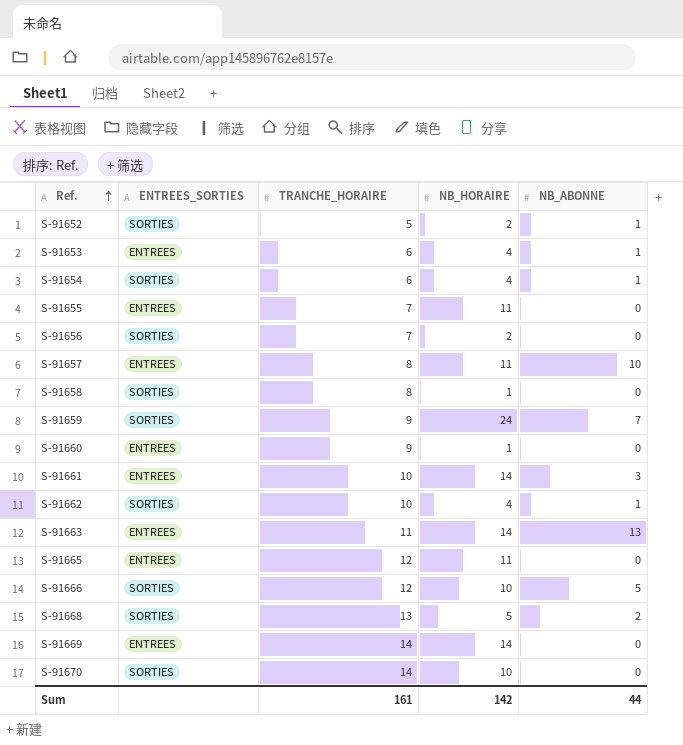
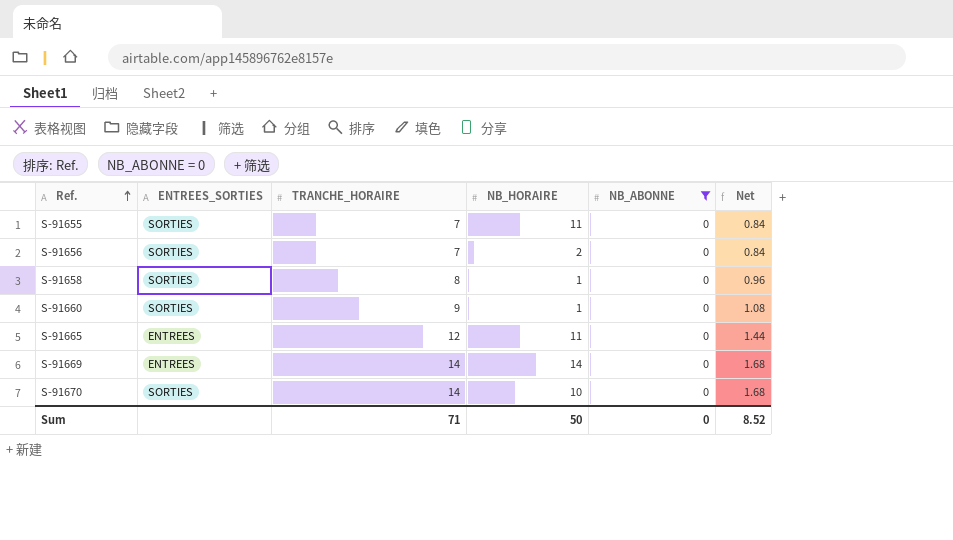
filter: none -> NB_ABONNE = 0
column Net | formula: none -> [TRANCHE_HORAIRE] * 0.12
S-91655 | ENTREES_SORTIES: ENTREES -> SORTIES
S-91660 | ENTREES_SORTIES: ENTREES -> SORTIES
Sum | TRANCHE_HORAIRE: 161 -> 71
Sum | NB_HORAIRE: 142 -> 50
Sum | NB_ABONNE: 44 -> 0

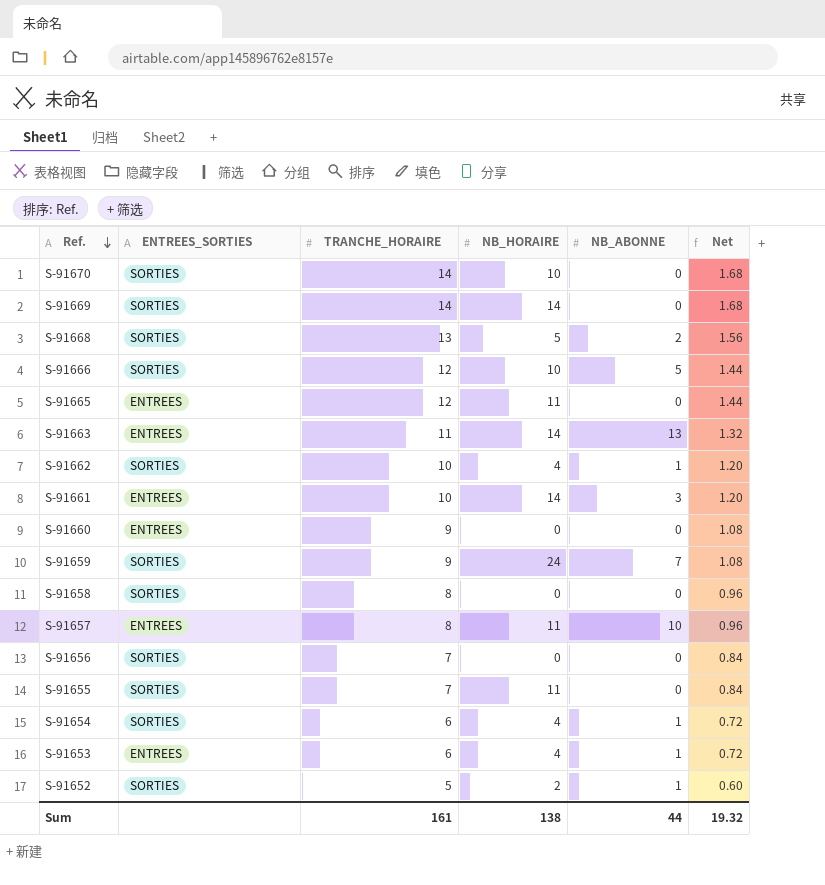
filter: NB_ABONNE = 0 -> none
row order: Ref. ascending -> Ref. descending
S-91669 | ENTREES_SORTIES: ENTREES -> SORTIES
S-91660 | ENTREES_SORTIES: SORTIES -> ENTREES
S-91660 | NB_HORAIRE: 1 -> 0
S-91658 | NB_HORAIRE: 1 -> 0
S-91656 | NB_HORAIRE: 2 -> 0
Sum | TRANCHE_HORAIRE: 71 -> 161
Sum | NB_HORAIRE: 50 -> 138
Sum | NB_ABONNE: 0 -> 44
Sum | Net: 8.52 -> 19.32

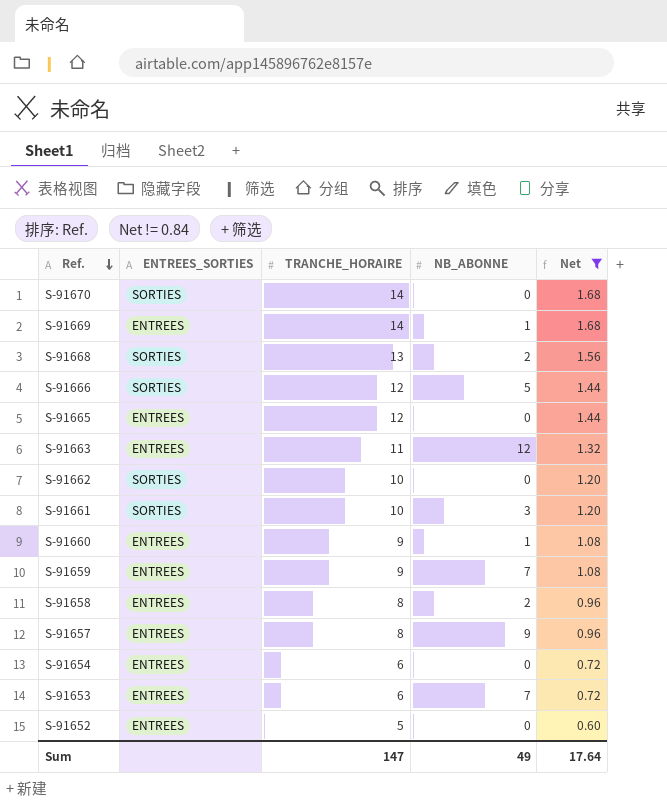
filter: none -> Net != 0.84
column NB_HORAIRE | position: 4 -> none
S-91669 | ENTREES_SORTIES: SORTIES -> ENTREES
S-91669 | NB_ABONNE: 0 -> 1
S-91663 | NB_ABONNE: 13 -> 12
S-91662 | NB_ABONNE: 1 -> 0
S-91661 | ENTREES_SORTIES: ENTREES -> SORTIES
S-91660 | NB_ABONNE: 0 -> 1
S-91659 | ENTREES_SORTIES: SORTIES -> ENTREES
S-91658 | ENTREES_SORTIES: SORTIES -> ENTREES
S-91658 | NB_ABONNE: 0 -> 2
S-91657 | NB_ABONNE: 10 -> 9
S-91654 | ENTREES_SORTIES: SORTIES -> ENTREES
S-91654 | NB_ABONNE: 1 -> 0
S-91653 | NB_ABONNE: 1 -> 7
S-91652 | ENTREES_SORTIES: SORTIES -> ENTREES
S-91652 | NB_ABONNE: 1 -> 0
Sum | TRANCHE_HORAIRE: 161 -> 147
Sum | NB_ABONNE: 44 -> 49
Sum | Net: 19.32 -> 17.64

